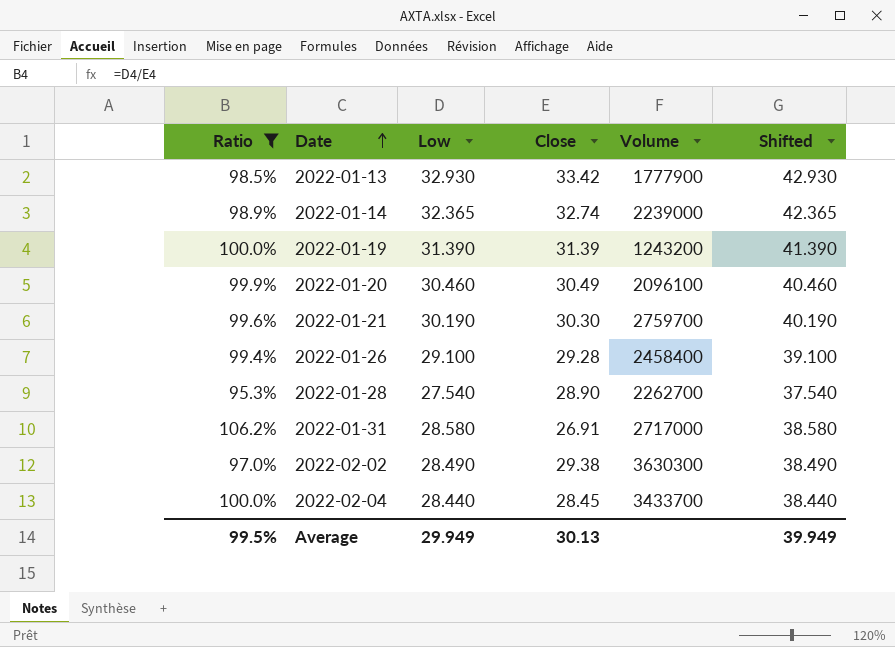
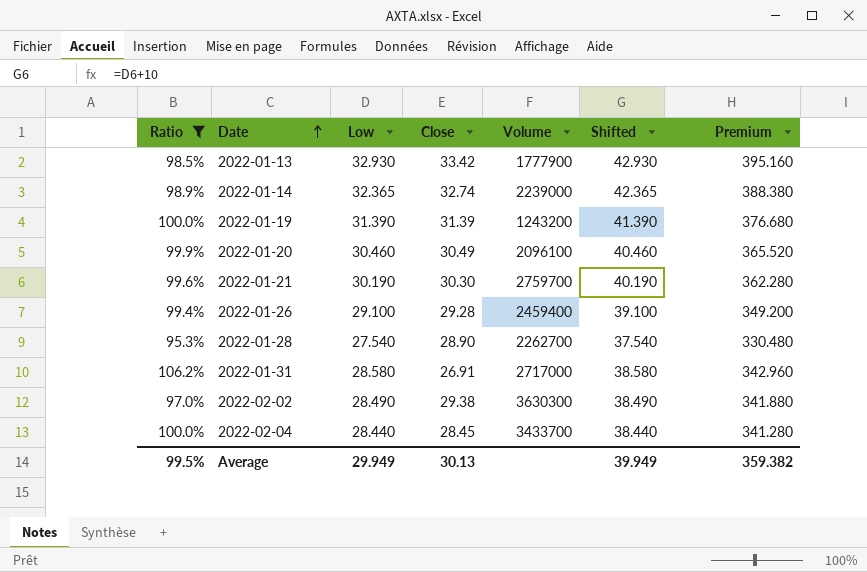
column Premium | formula: none -> [Low] * 12
2022-01-26 | Volume: 2458400 -> 2459400

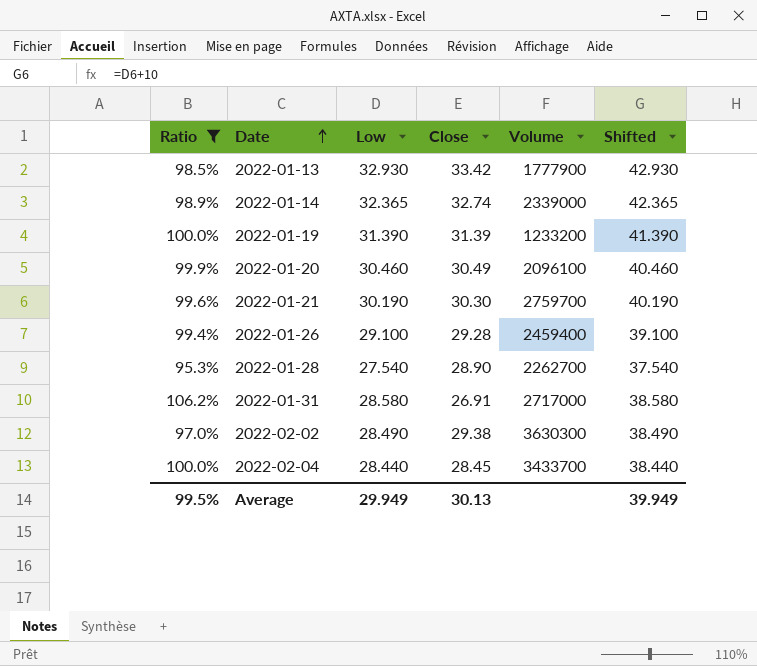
column Premium | formula: [Low] * 12 -> none
2022-01-14 | Volume: 2239000 -> 2339000
2022-01-19 | Volume: 1243200 -> 1233200

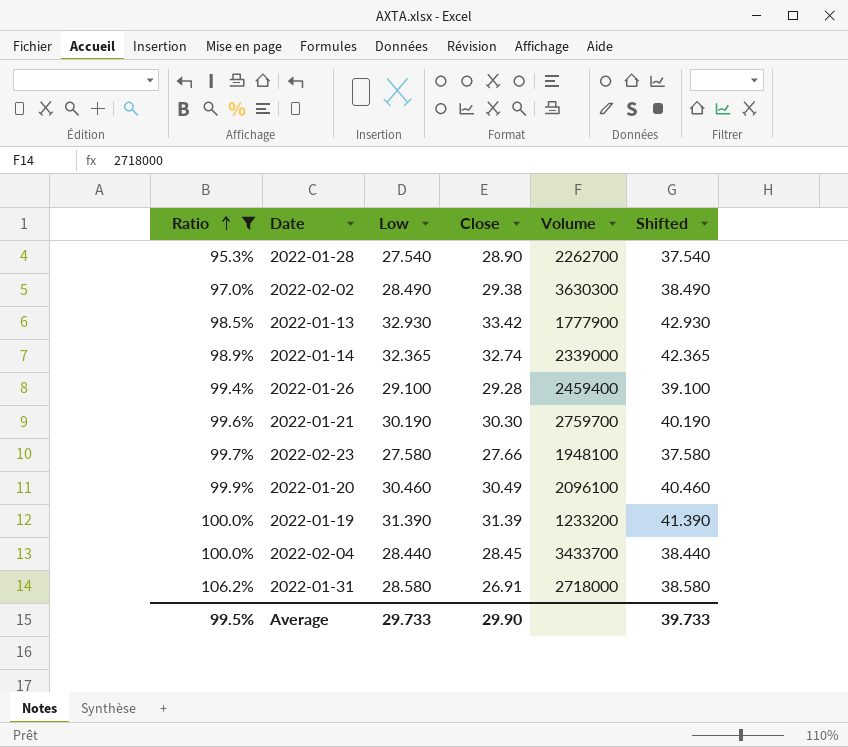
row order: Date ascending -> Ratio ascending
row 2022-02-23: none -> 99.7% | 27.580 | 27.66 | 1948100 | 37.580
2022-01-31 | Volume: 2717000 -> 2718000
Average | Low: 29.949 -> 29.733
Average | Close: 30.13 -> 29.90
Average | Shifted: 39.949 -> 39.733

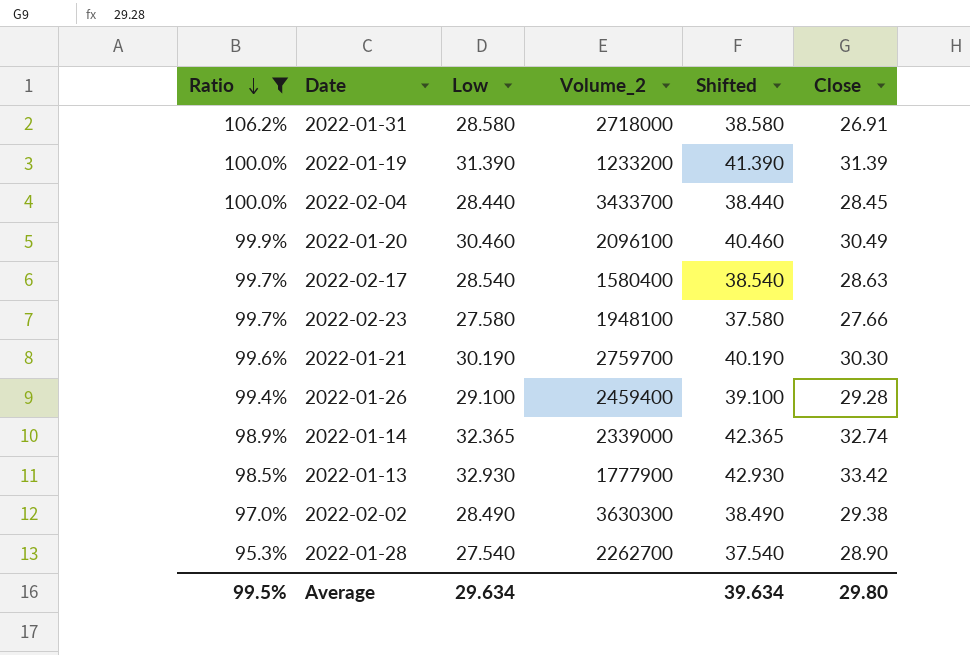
row order: Ratio ascending -> Ratio descending
column name: Volume -> Volume_2
column Close | position: 4 -> 6
row 2022-02-17: none -> 99.7% | 28.540 | 1580400 | 38.540 | 28.63
Average | Low: 29.733 -> 29.634
Average | Shifted: 39.733 -> 39.634
Average | Close: 29.90 -> 29.80

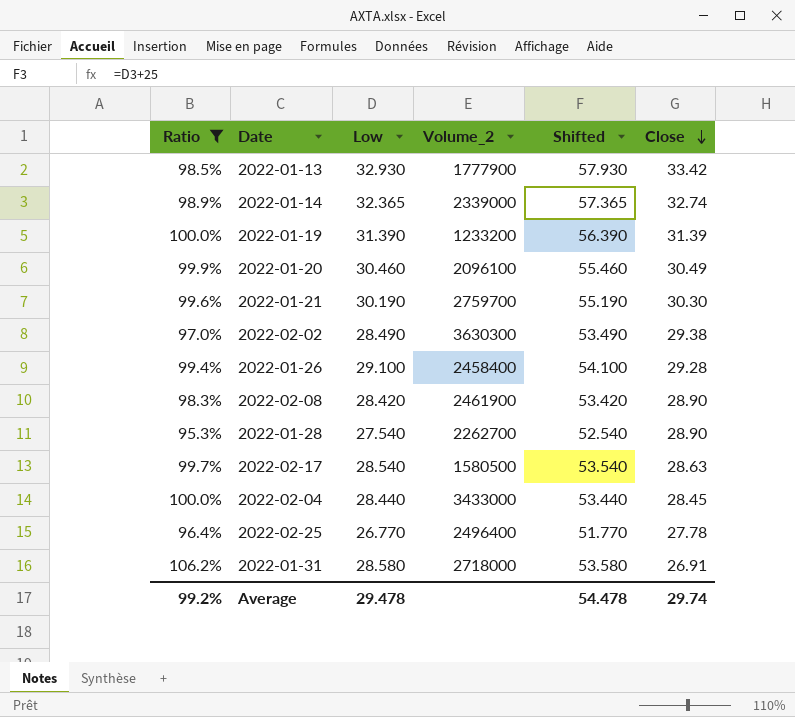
row order: Ratio descending -> Close descending
column Shifted | formula: [Low] + 10 -> [Low] + 25
row 2022-02-23: 99.7% | 27.580 | 1948100 | 37.580 | 27.66 -> none
2022-01-26 | Volume_2: 2459400 -> 2458400
row 2022-02-08: none -> 98.3% | 28.420 | 2461900 | 53.420 | 28.90
2022-02-17 | Volume_2: 1580400 -> 1580500
2022-02-04 | Volume_2: 3433700 -> 3433000
row 2022-02-25: none -> 96.4% | 26.770 | 2496400 | 51.770 | 27.78
Average | Ratio: 99.5% -> 99.2%
Average | Low: 29.634 -> 29.478
Average | Shifted: 39.634 -> 54.478
Average | Close: 29.80 -> 29.74

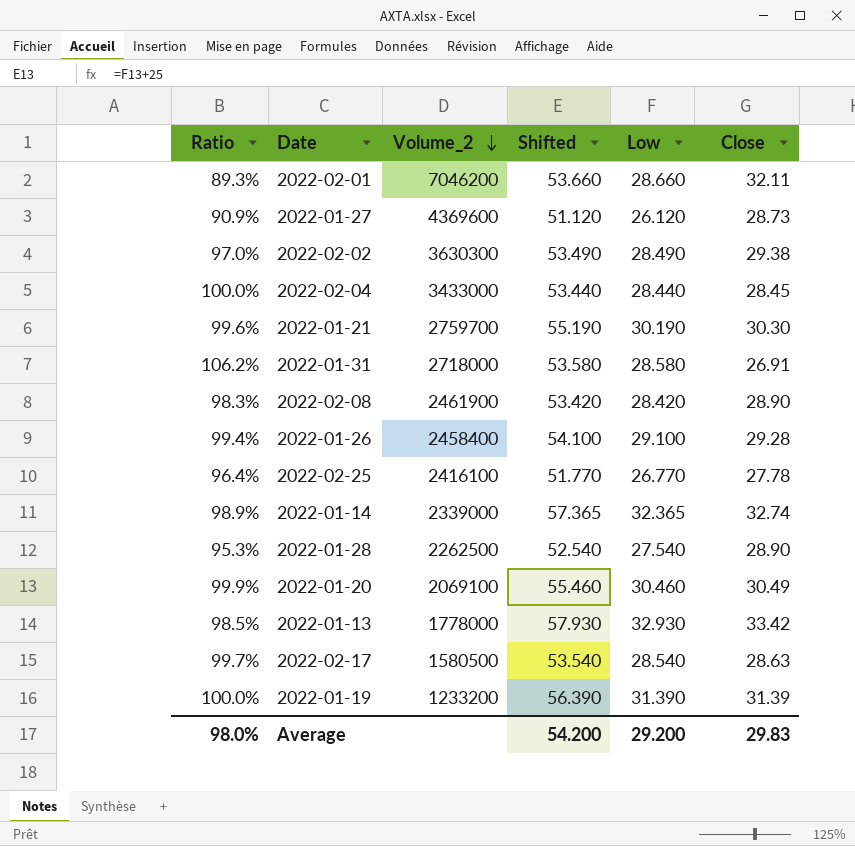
filter: Ratio >= 95.3% -> none
row order: Close descending -> Volume_2 descending
column Low | position: 3 -> 5
2022-02-25 | Volume_2: 2496400 -> 2416100
2022-01-28 | Volume_2: 2262700 -> 2262500
2022-01-20 | Volume_2: 2096100 -> 2069100
2022-01-13 | Volume_2: 1777900 -> 1778000
Average | Ratio: 99.2% -> 98.0%
Average | Shifted: 54.478 -> 54.200
Average | Low: 29.478 -> 29.200
Average | Close: 29.74 -> 29.83

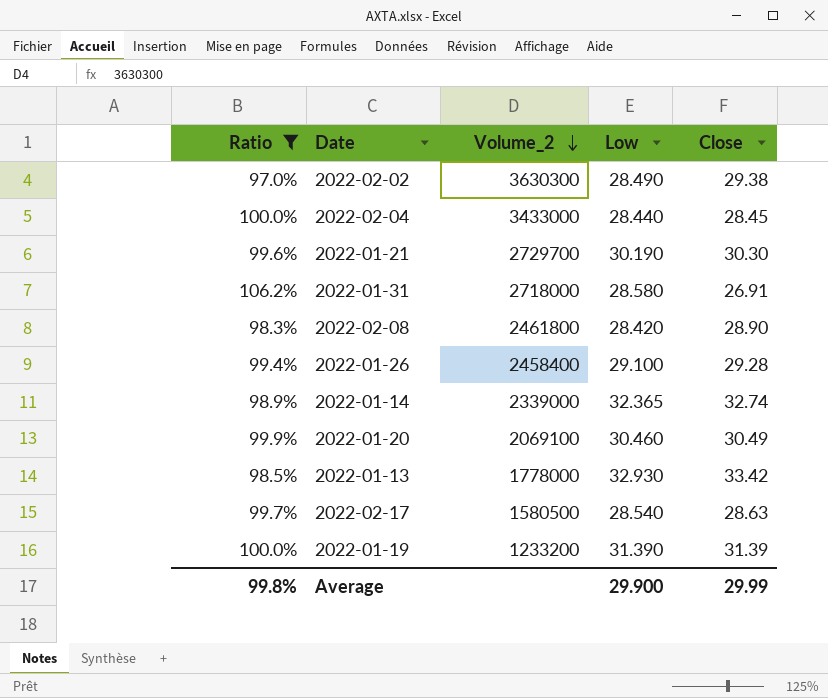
filter: none -> Ratio >= 97.0%
column Shifted | formula: [Low] + 25 -> none
2022-01-21 | Volume_2: 2759700 -> 2729700
2022-02-08 | Volume_2: 2461900 -> 2461800
Average | Ratio: 98.0% -> 99.8%
Average | Low: 29.200 -> 29.900
Average | Close: 29.83 -> 29.99

